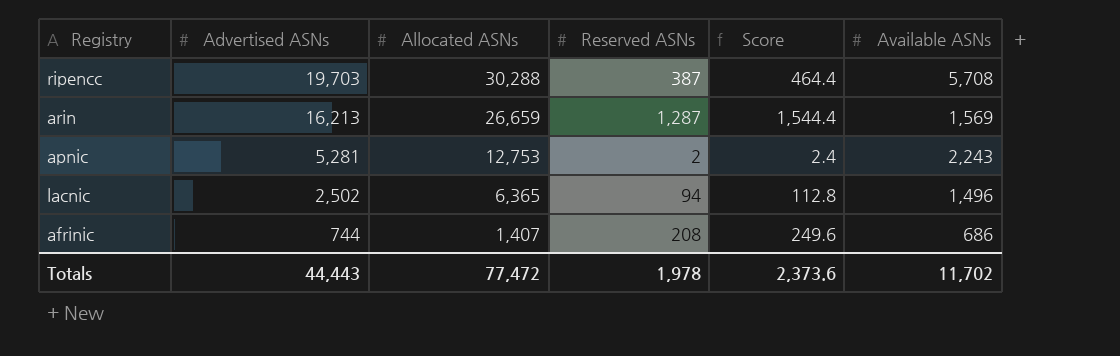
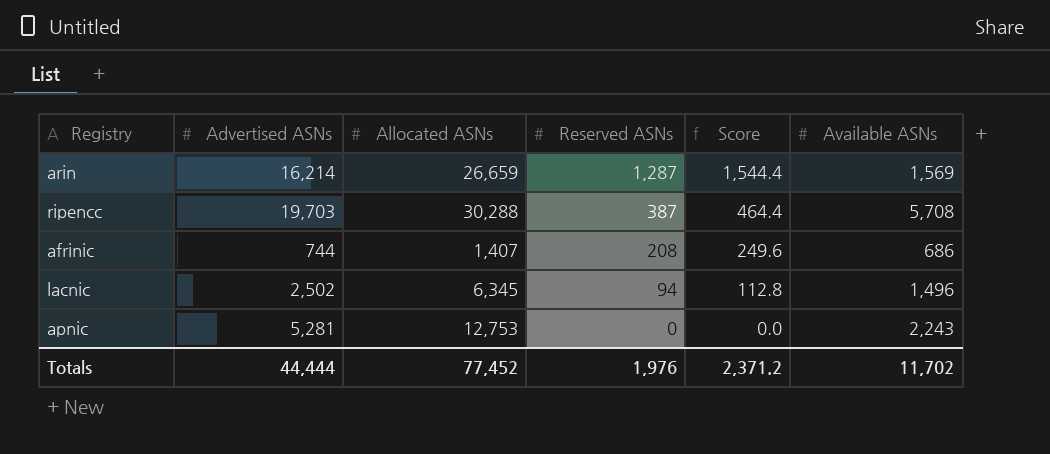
row order: Advertised ASNs descending -> Reserved ASNs descending
arin | Advertised ASNs: 16,213 -> 16,214
lacnic | Allocated ASNs: 6,365 -> 6,345
apnic | Reserved ASNs: 2 -> 0
apnic | Score: 2.4 -> 0.0
Totals | Advertised ASNs: 44,443 -> 44,444
Totals | Allocated ASNs: 77,472 -> 77,452
Totals | Reserved ASNs: 1,978 -> 1,976
Totals | Score: 2,373.6 -> 2,371.2

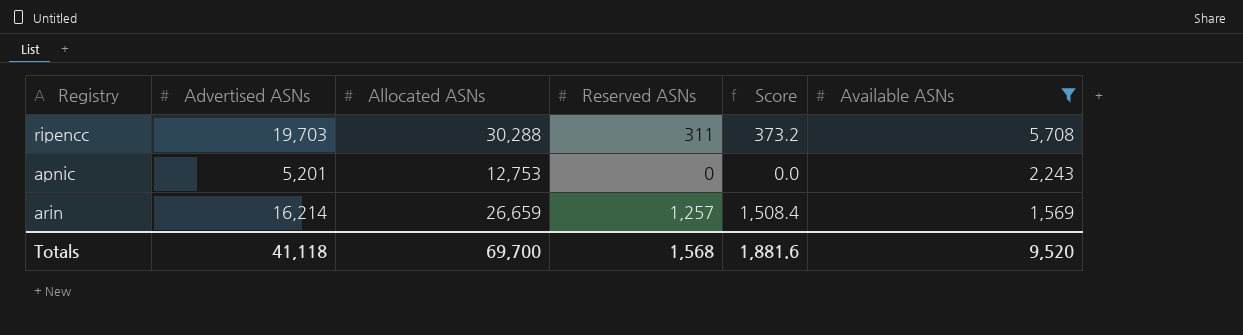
filter: none -> Available ASNs >= 1,569
row order: Reserved ASNs descending -> Available ASNs descending
ripencc | Reserved ASNs: 387 -> 311
ripencc | Score: 464.4 -> 373.2
apnic | Advertised ASNs: 5,281 -> 5,201
arin | Reserved ASNs: 1,287 -> 1,257
arin | Score: 1,544.4 -> 1,508.4
Totals | Advertised ASNs: 44,444 -> 41,118
Totals | Allocated ASNs: 77,452 -> 69,700
Totals | Reserved ASNs: 1,976 -> 1,568
Totals | Score: 2,371.2 -> 1,881.6
Totals | Available ASNs: 11,702 -> 9,520

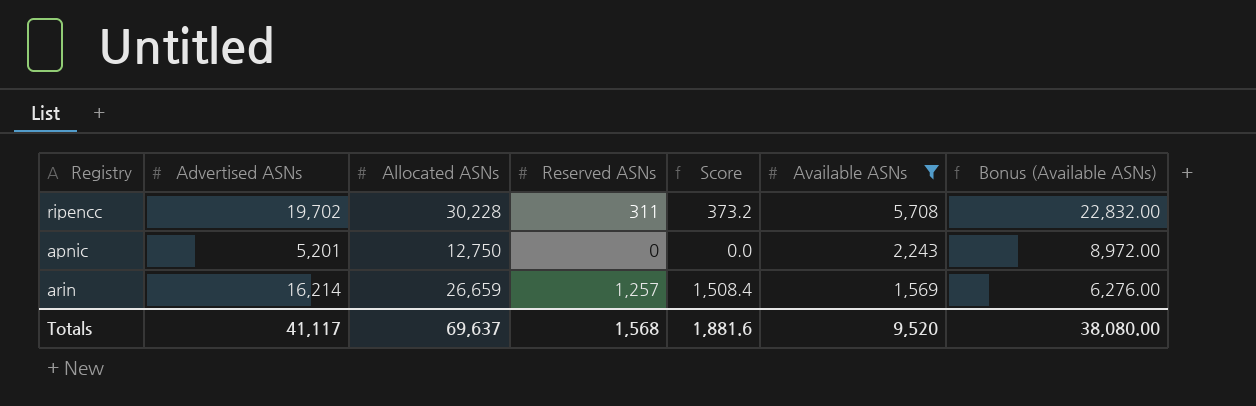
column Bonus (Available ASNs) | formula: none -> [Available ASNs] * 4
ripencc | Advertised ASNs: 19,703 -> 19,702
ripencc | Allocated ASNs: 30,288 -> 30,228
apnic | Allocated ASNs: 12,753 -> 12,750
Totals | Advertised ASNs: 41,118 -> 41,117
Totals | Allocated ASNs: 69,700 -> 69,637

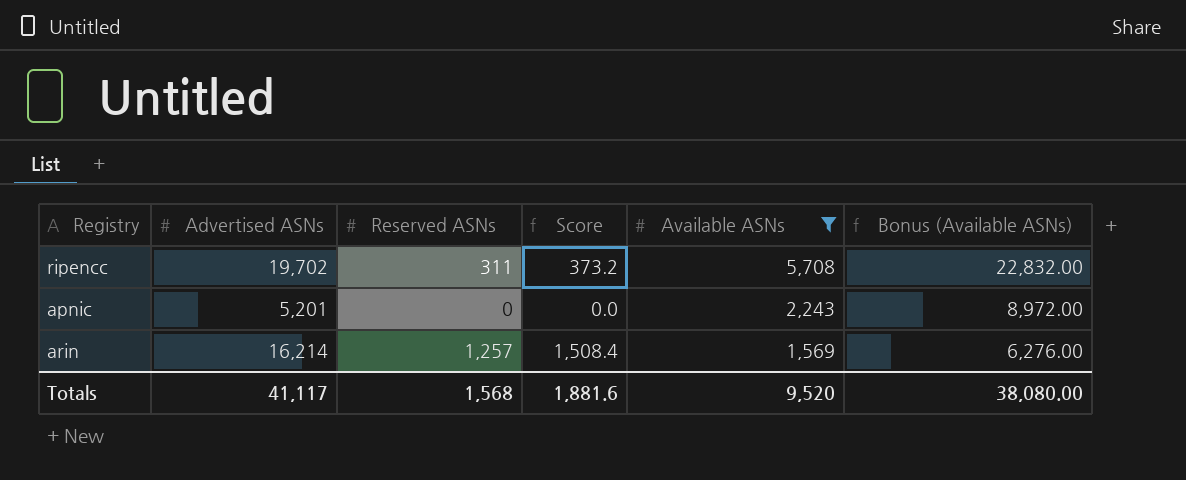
column Allocated ASNs | position: 3 -> none

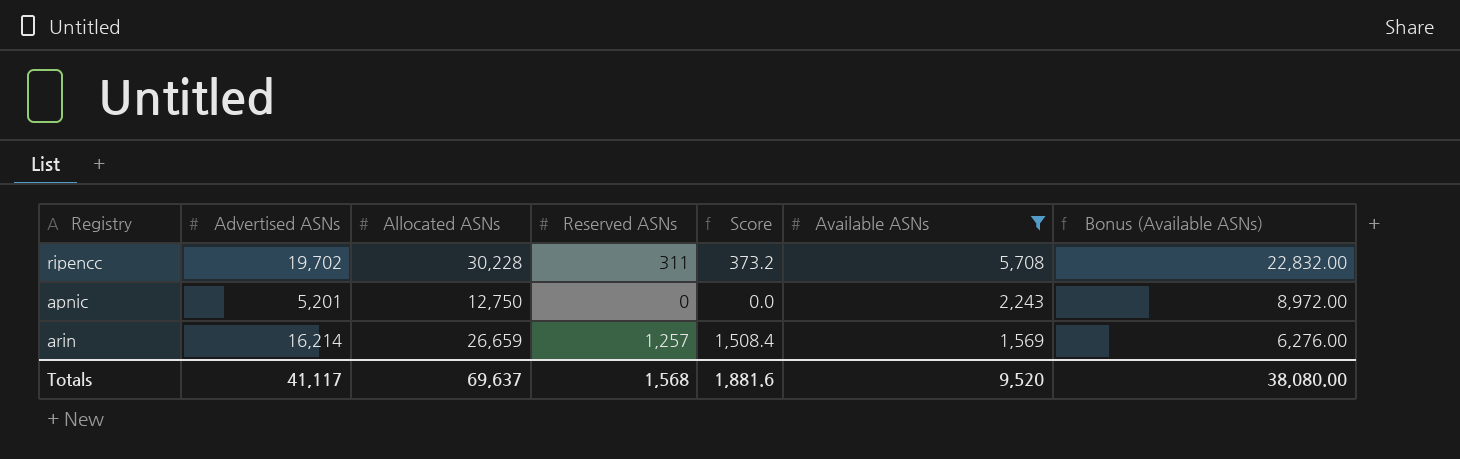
column Allocated ASNs | position: none -> 3

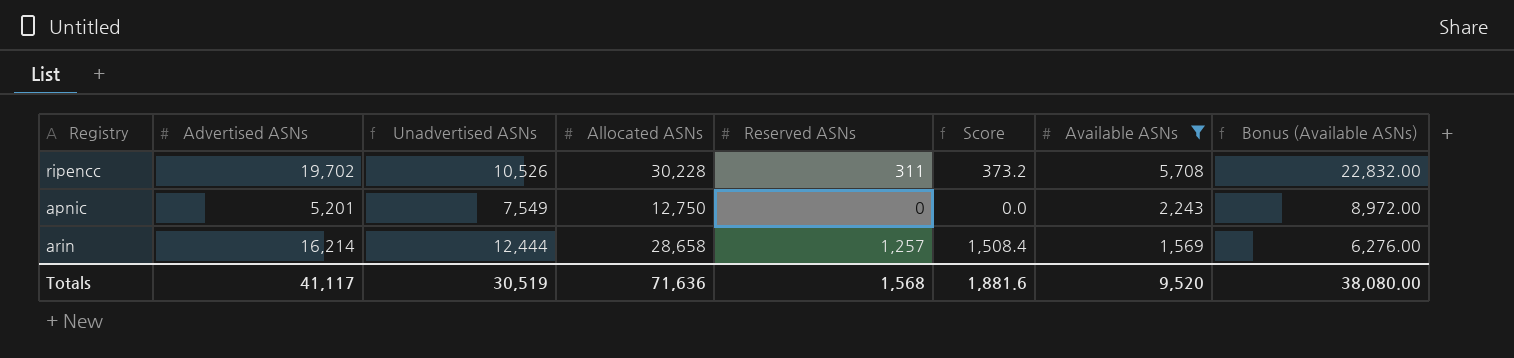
column Unadvertised ASNs | formula: none -> [Allocated ASNs] - [Advertised ASNs]
arin | Allocated ASNs: 26,659 -> 28,658
Totals | Allocated ASNs: 69,637 -> 71,636

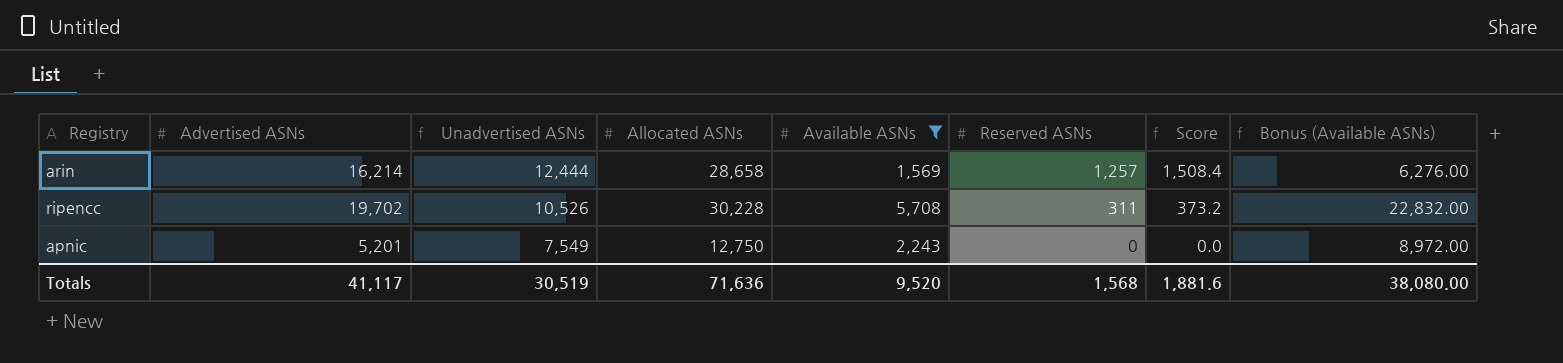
row order: Available ASNs descending -> Unadvertised ASNs descending
column Available ASNs | position: 7 -> 5

